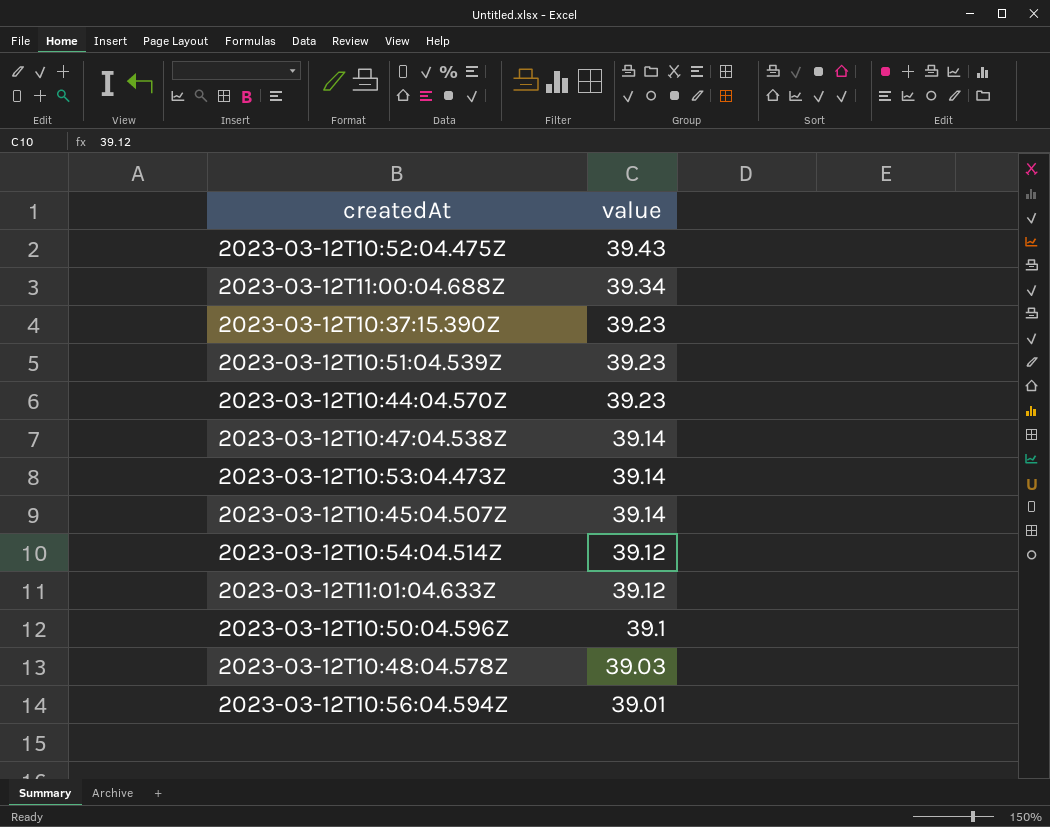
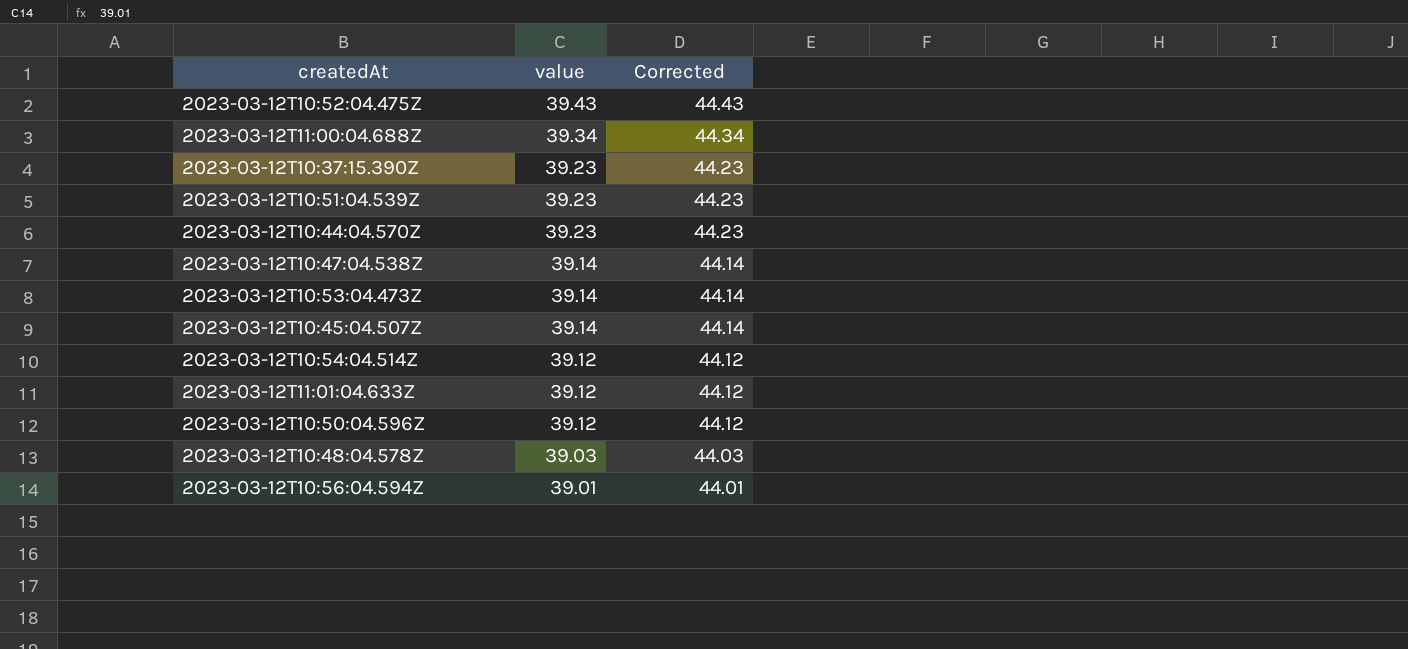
column Corrected | formula: none -> [value] + 5
2023-03-12T10:50:04.596Z | value: 39.1 -> 39.12

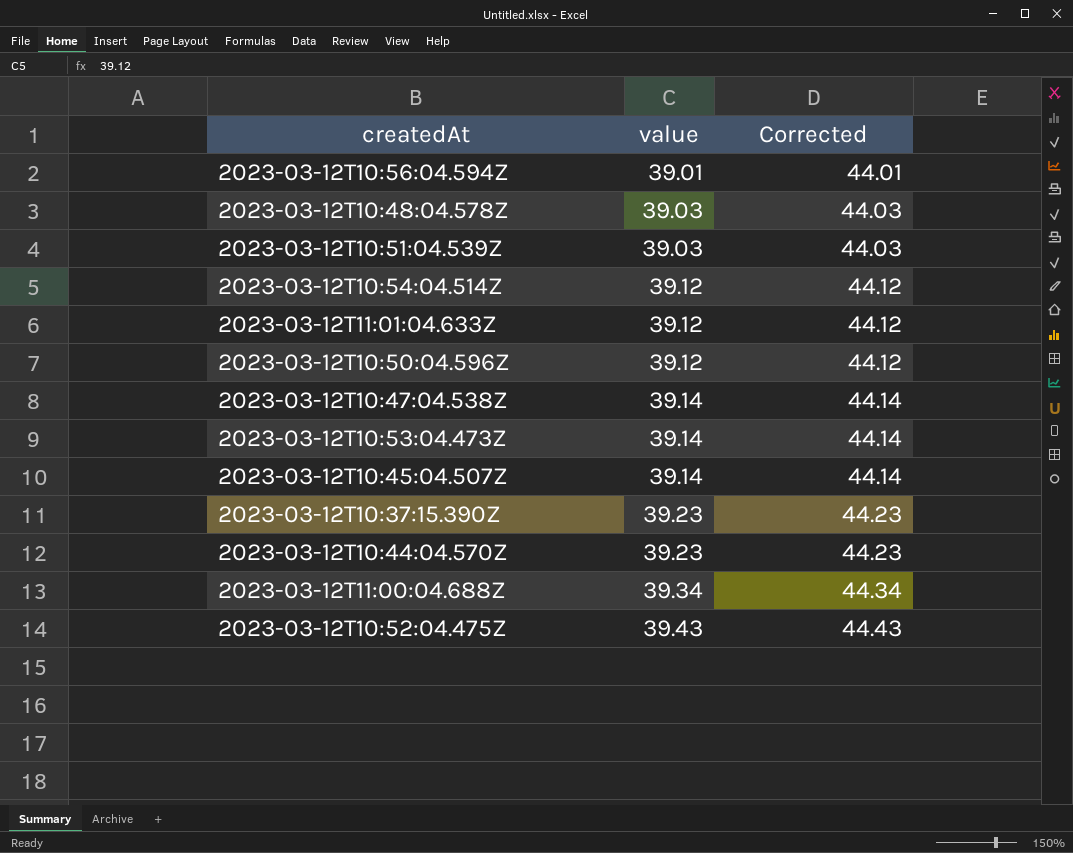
row order: value descending -> value ascending
2023-03-12T10:51:04.539Z | value: 39.23 -> 39.03
2023-03-12T10:51:04.539Z | Corrected: 44.23 -> 44.03

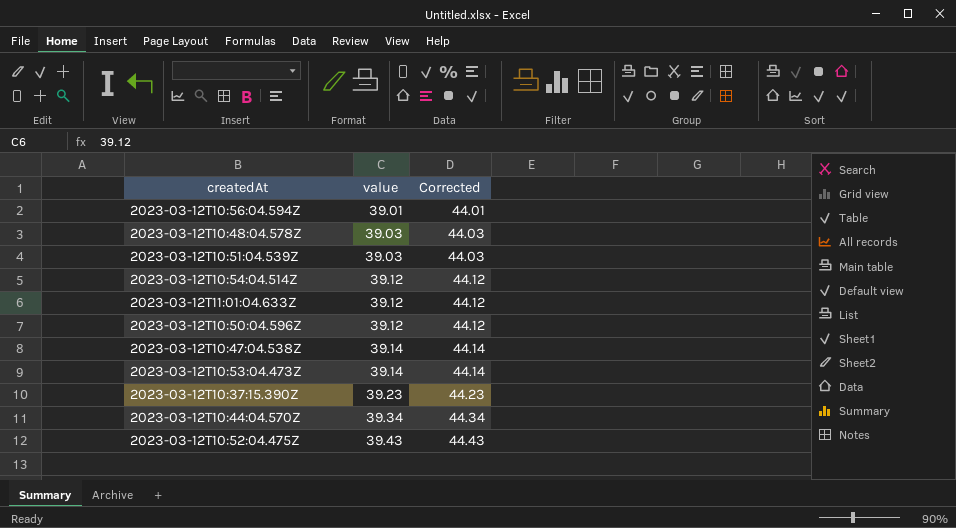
row 2023-03-12T10:45:04.507Z: 39.14 | 44.14 -> none
row 2023-03-12T11:00:04.688Z: 39.34 | 44.34 -> none
2023-03-12T10:44:04.570Z | value: 39.23 -> 39.34
2023-03-12T10:44:04.570Z | Corrected: 44.23 -> 44.34

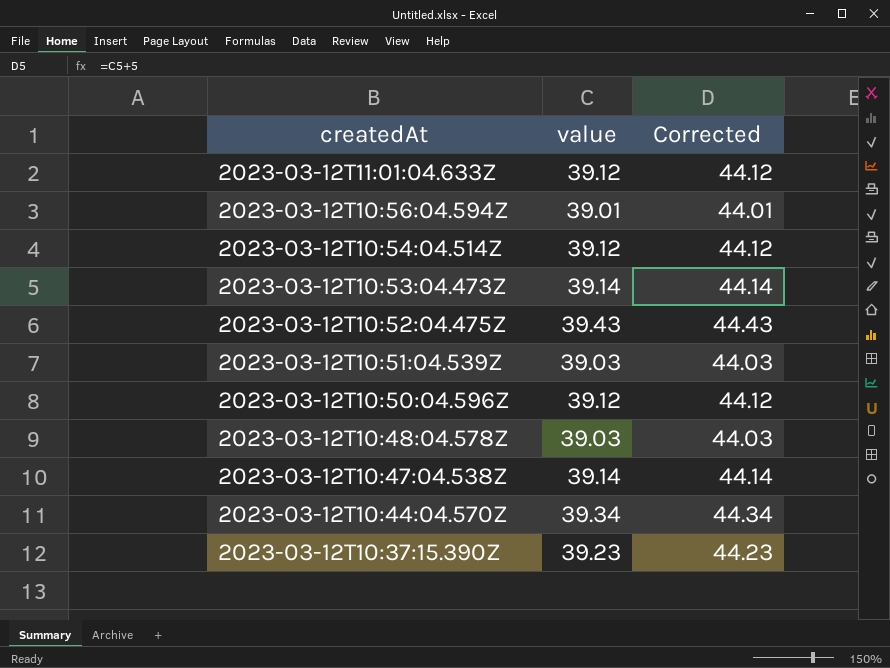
row order: value ascending -> createdAt descending

